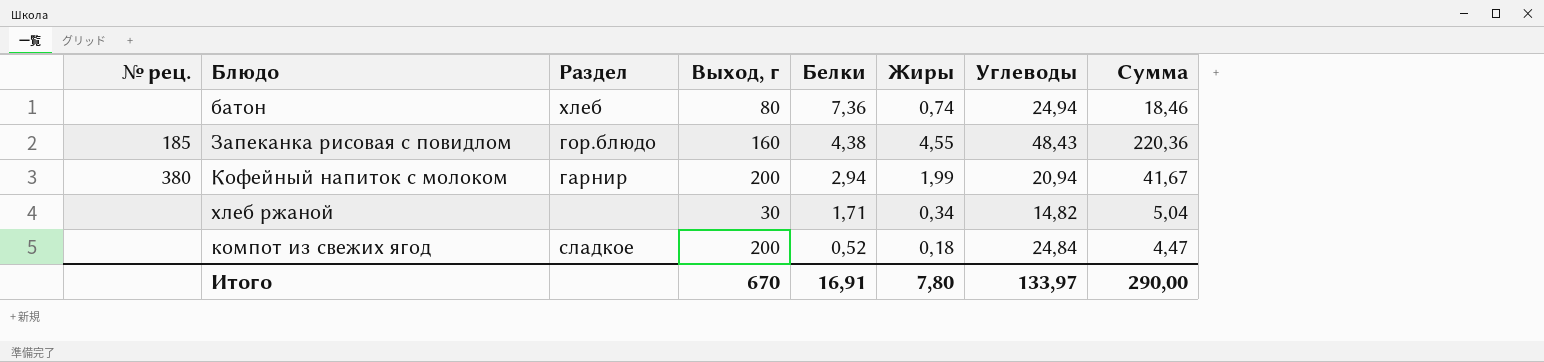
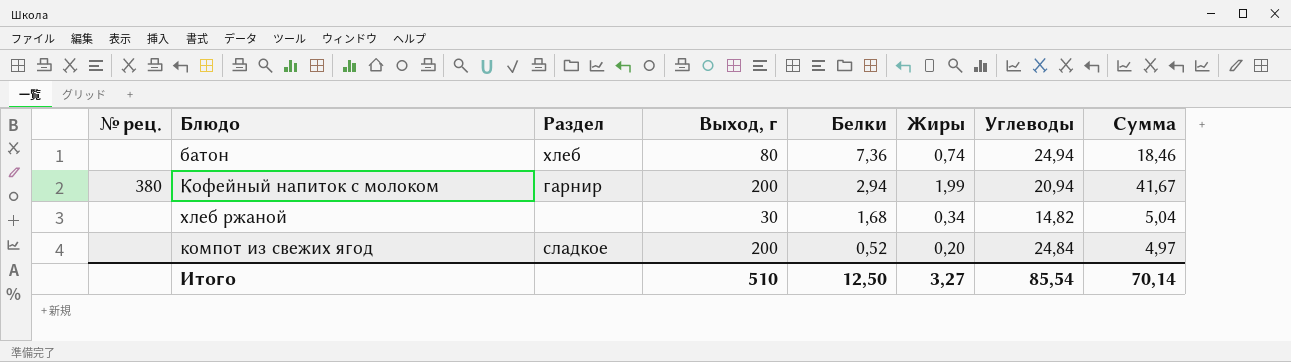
row Запеканка рисовая с повидлом: 185 | гор.блюдо | 160 | 4,38 | 4,55 | 48,43 | 220,36 -> none
хлеб ржаной | Белки: 1,71 -> 1,68
компот из свежих ягод | Жиры: 0,18 -> 0,20
компот из свежих ягод | Сумма: 4,47 -> 4,97
Итого | Выход, г: 670 -> 510
Итого | Белки: 16,91 -> 12,50
Итого | Жиры: 7,80 -> 3,27
Итого | Углеводы: 133,97 -> 85,54
Итого | Сумма: 290,00 -> 70,14

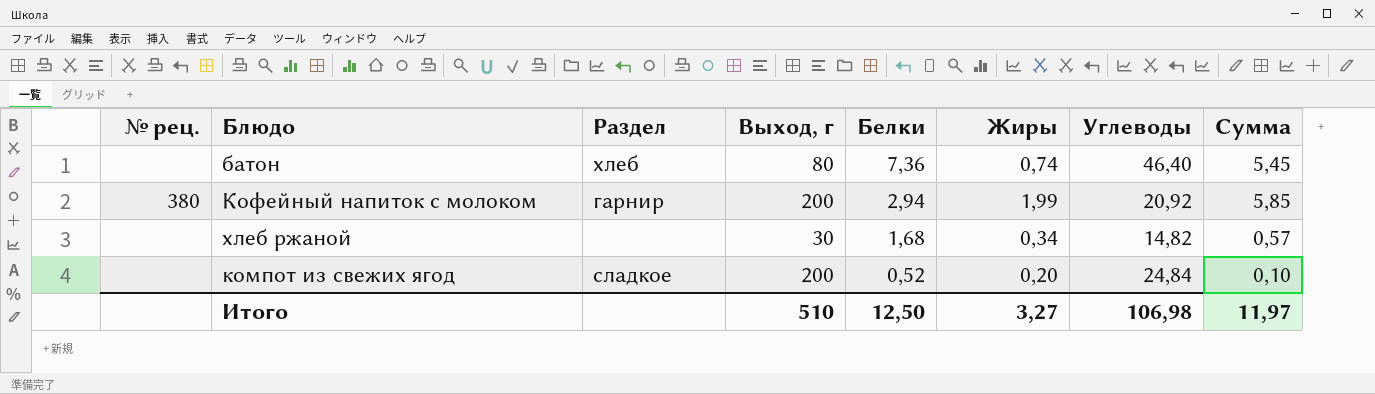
column Сумма | formula: [Жиры] * [Углеводы] -> [Белки] * [Жиры]
батон | Углеводы: 24,94 -> 46,40
Кофейный напиток с молоком | Углеводы: 20,94 -> 20,92
Итого | Углеводы: 85,54 -> 106,98
Итого | Сумма: 70,14 -> 11,97

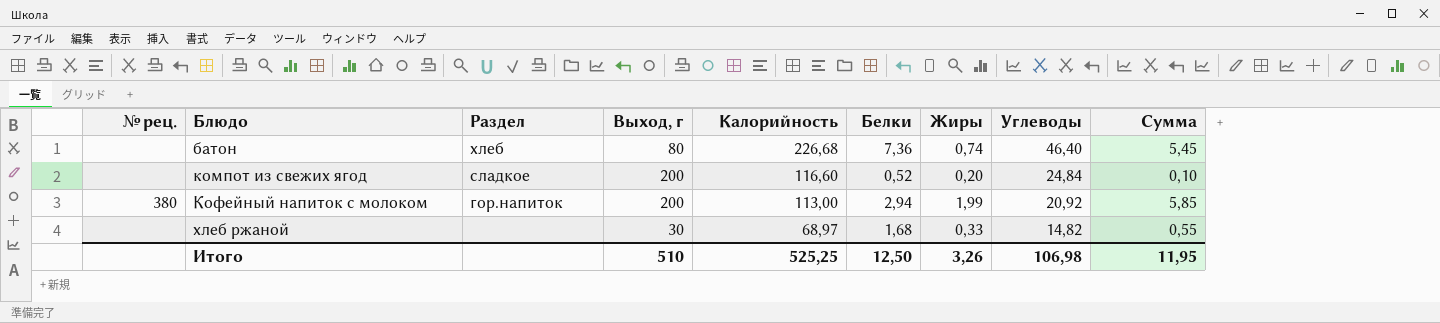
row order: Белки descending -> Блюдо ascending
column Калорийность | position: none -> 5
Кофейный напиток с молоком | Раздел: гарнир -> гор.напиток
хлеб ржаной | Жиры: 0,34 -> 0,33
хлеб ржаной | Сумма: 0,57 -> 0,55
Итого | Жиры: 3,27 -> 3,26
Итого | Сумма: 11,97 -> 11,95

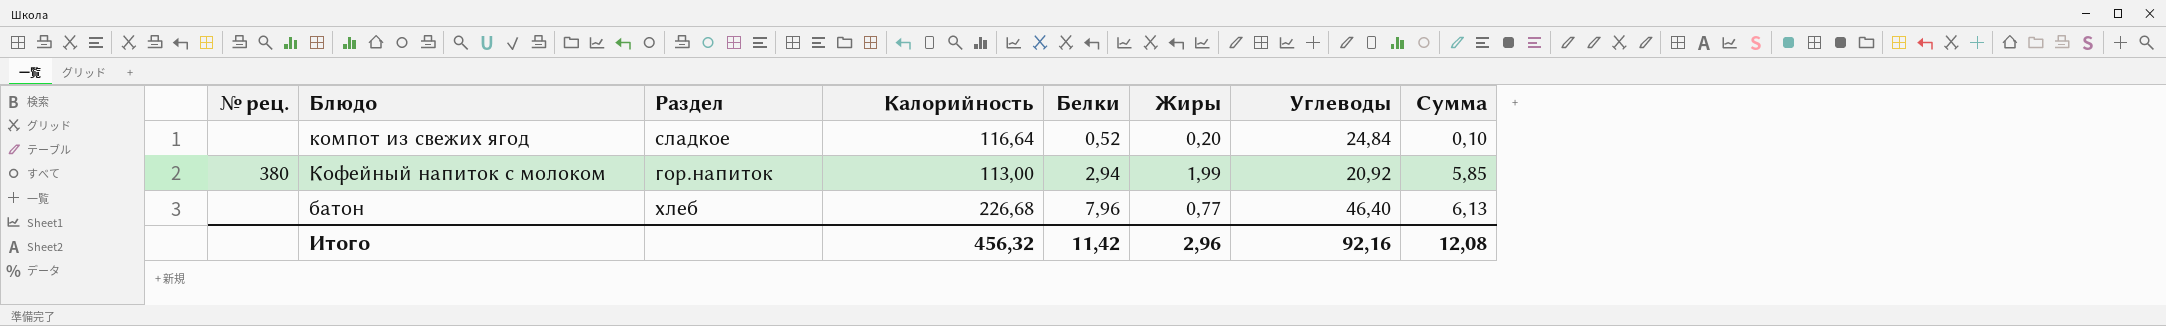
row order: Блюдо ascending -> Белки ascending
column Выход, г | position: 4 -> none
row хлеб ржаной: none | none | 30 | 68,97 | 1,68 | 0,33 | 14,82 | 0,55 -> none
компот из свежих ягод | Калорийность: 116,60 -> 116,64
батон | Белки: 7,36 -> 7,96
батон | Жиры: 0,74 -> 0,77
батон | Сумма: 5,45 -> 6,13
Итого | Калорийность: 525,25 -> 456,32
Итого | Белки: 12,50 -> 11,42
Итого | Жиры: 3,26 -> 2,96
Итого | Углеводы: 106,98 -> 92,16
Итого | Сумма: 11,95 -> 12,08

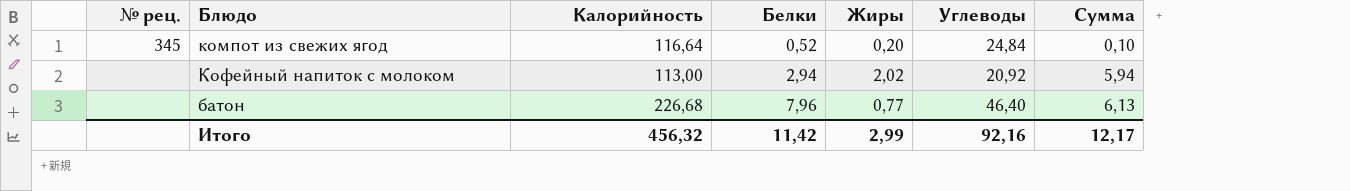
column Раздел | position: 3 -> none
компот из свежих ягод | № рец.: none -> 345
Кофейный напиток с молоком | № рец.: 380 -> none
Кофейный напиток с молоком | Жиры: 1,99 -> 2,02
Кофейный напиток с молоком | Сумма: 5,85 -> 5,94
Итого | Жиры: 2,96 -> 2,99
Итого | Сумма: 12,08 -> 12,17

